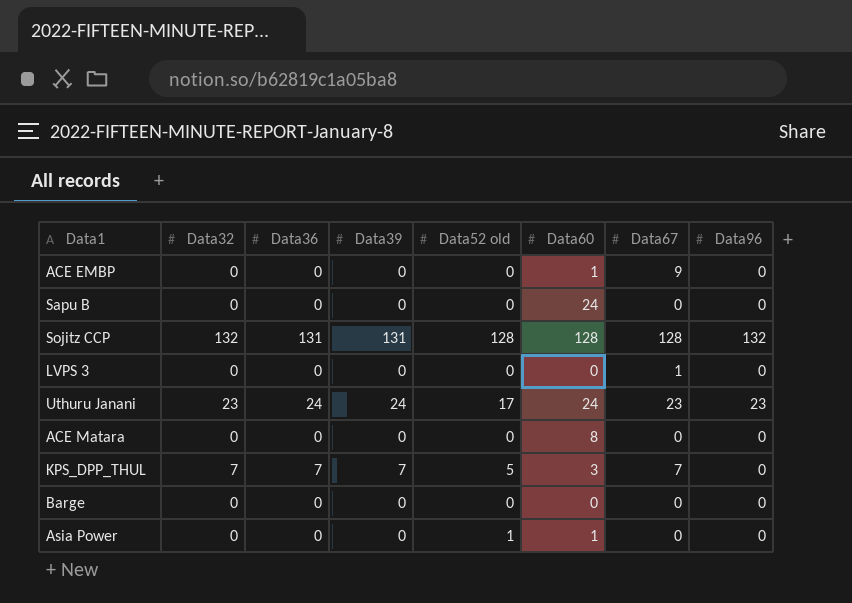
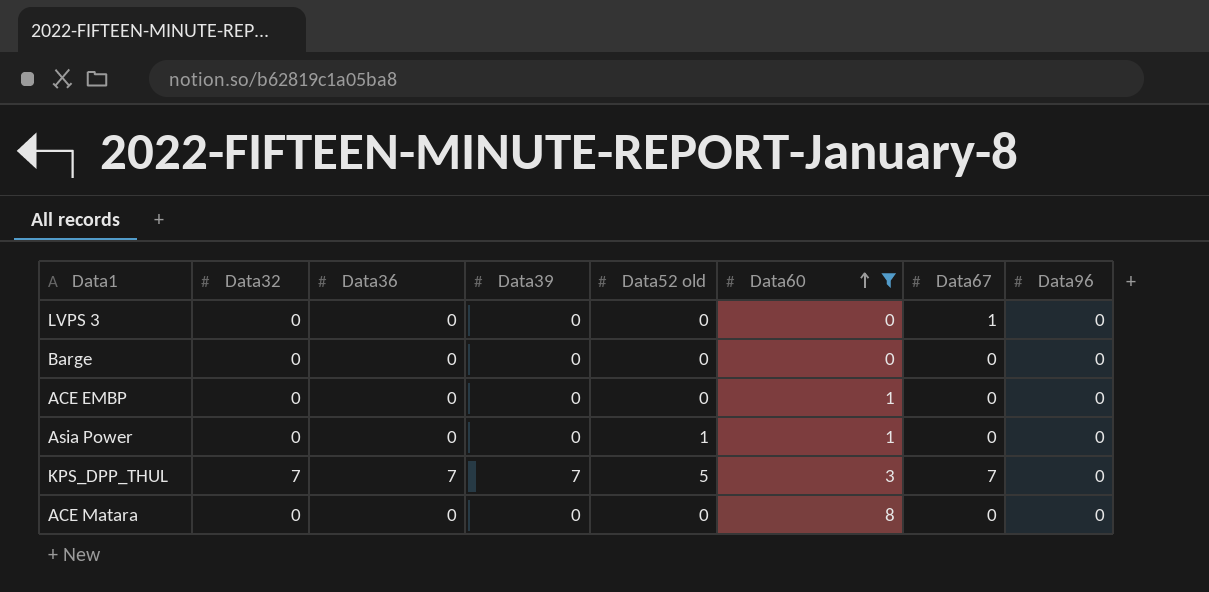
filter: none -> Data60 <= 8
row order: none -> Data60 ascending
ACE EMBP | Data67: 9 -> 0

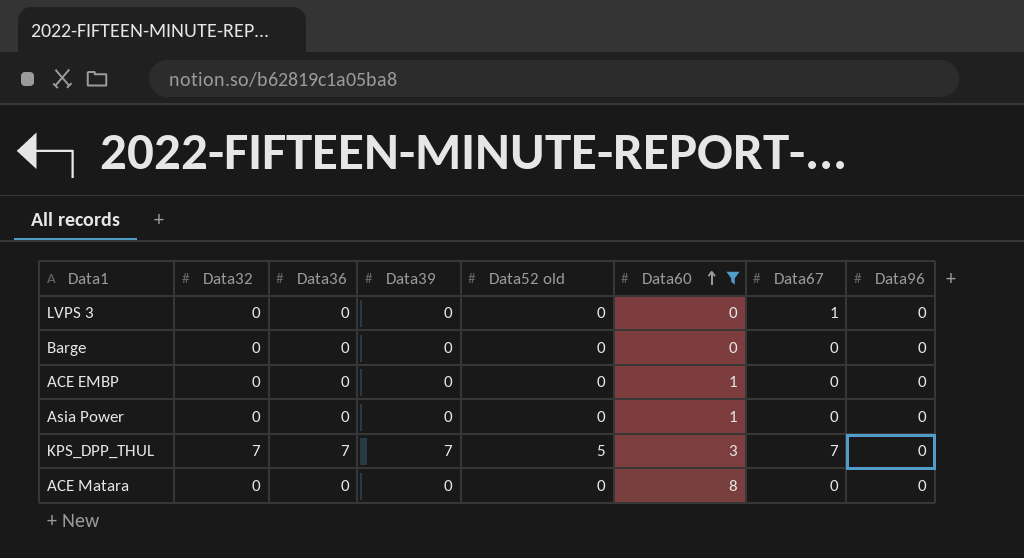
Asia Power | Data52 old: 1 -> 0

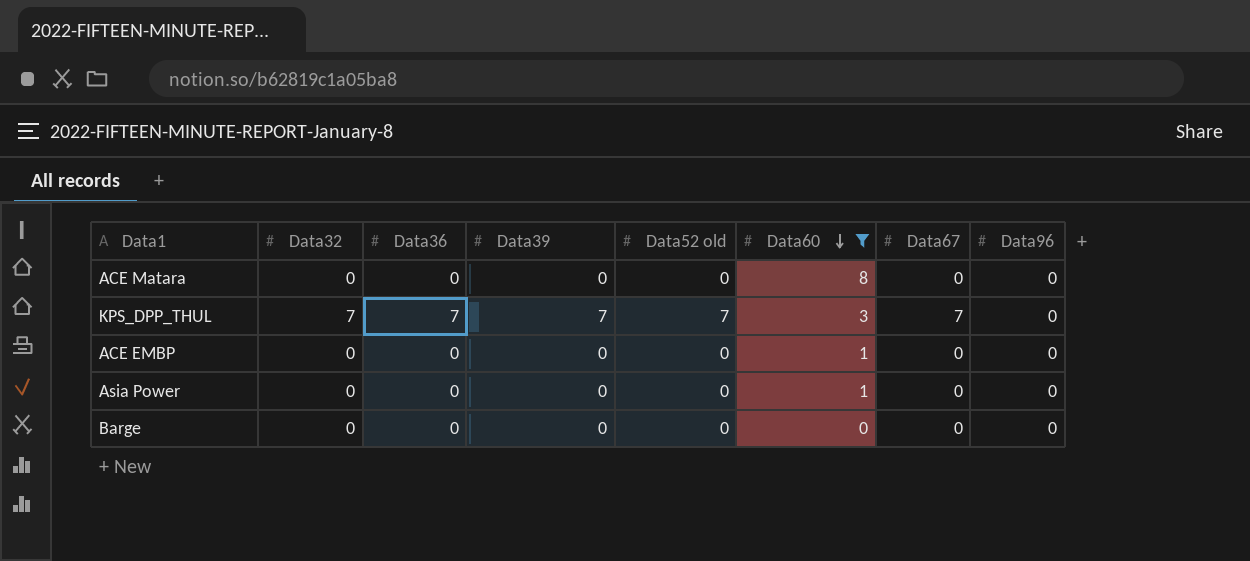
row order: Data60 ascending -> Data60 descending
row LVPS 3: 0 | 0 | 0 | 0 | 0 | 1 | 0 -> none
KPS_DPP_THUL | Data52 old: 5 -> 7

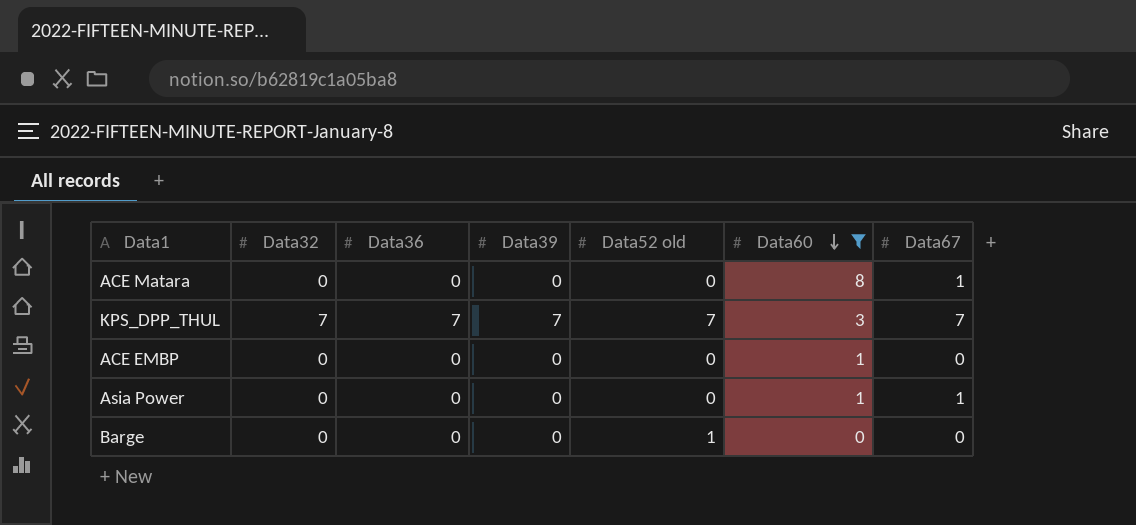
column Data96 | position: 8 -> none
ACE Matara | Data67: 0 -> 1
Asia Power | Data67: 0 -> 1
Barge | Data52 old: 0 -> 1

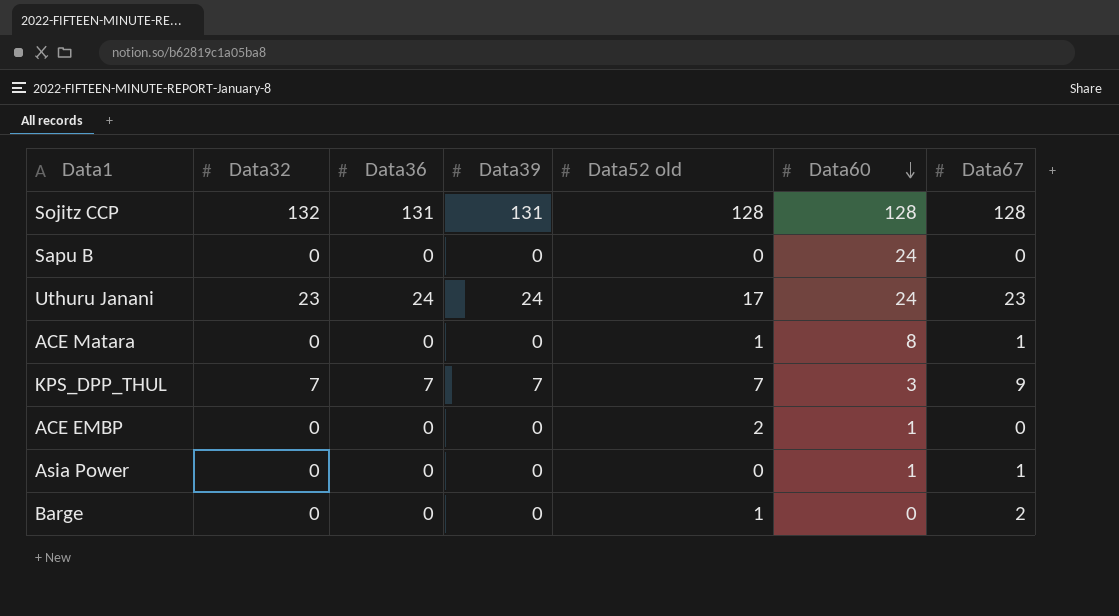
filter: Data60 <= 8 -> none
ACE Matara | Data52 old: 0 -> 1
KPS_DPP_THUL | Data67: 7 -> 9
ACE EMBP | Data52 old: 0 -> 2
Barge | Data67: 0 -> 2

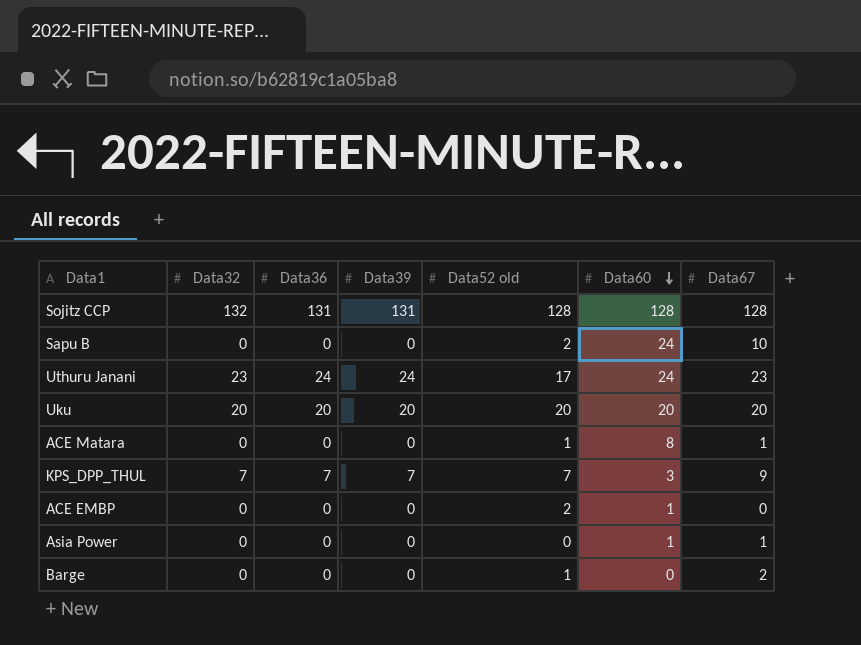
Sapu B | Data52 old: 0 -> 2
Sapu B | Data67: 0 -> 10
row Uku: none -> 20 | 20 | 20 | 20 | 20 | 20

